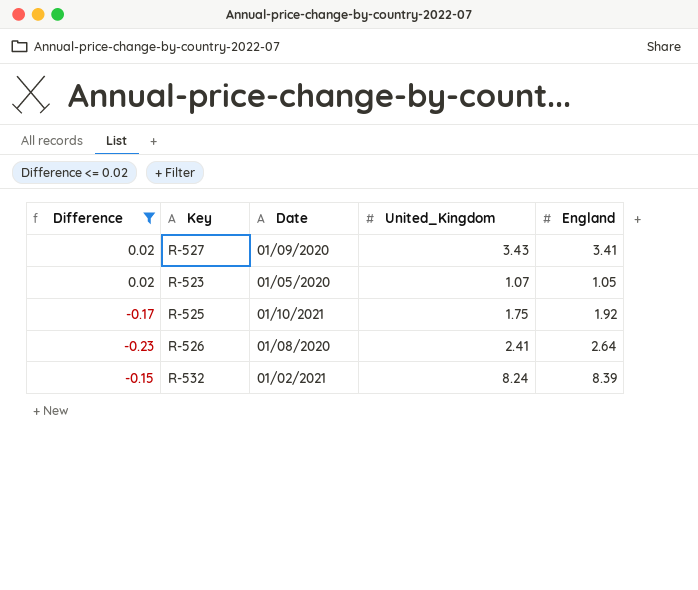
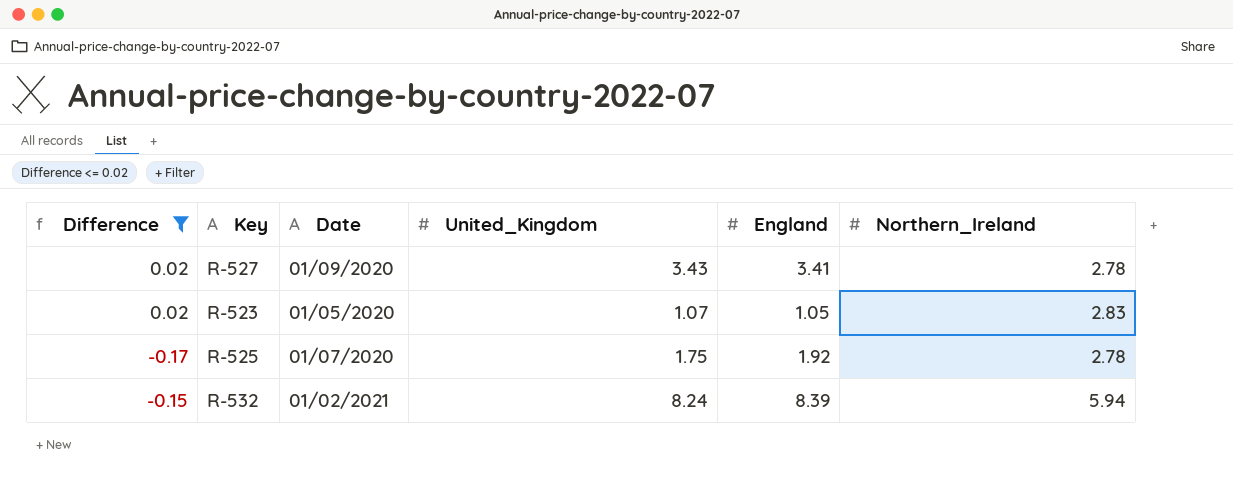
column Northern_Ireland | position: none -> 6
row R-526: -0.23 | 01/08/2020 | 2.41 | 2.64 -> none
R-525 | Date: 01/10/2021 -> 01/07/2020

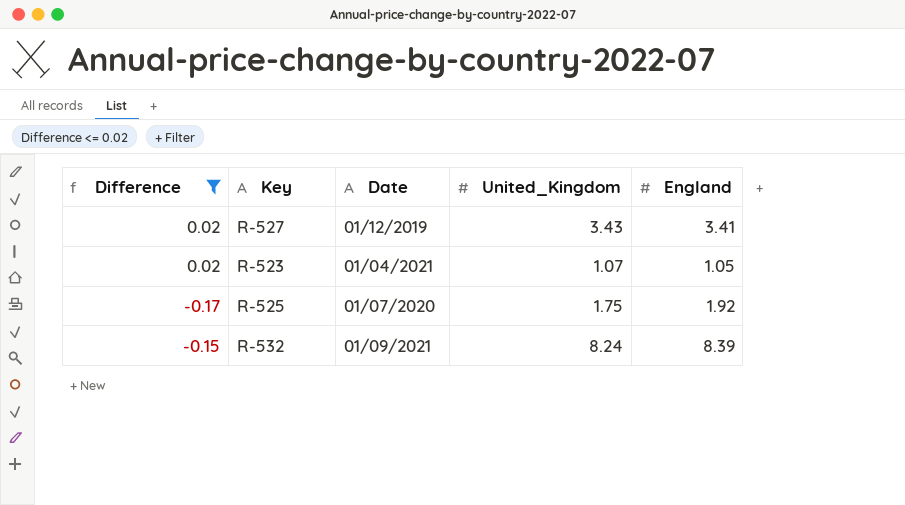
column Northern_Ireland | position: 6 -> none
R-527 | Date: 01/09/2020 -> 01/12/2019
R-523 | Date: 01/05/2020 -> 01/04/2021
R-532 | Date: 01/02/2021 -> 01/09/2021

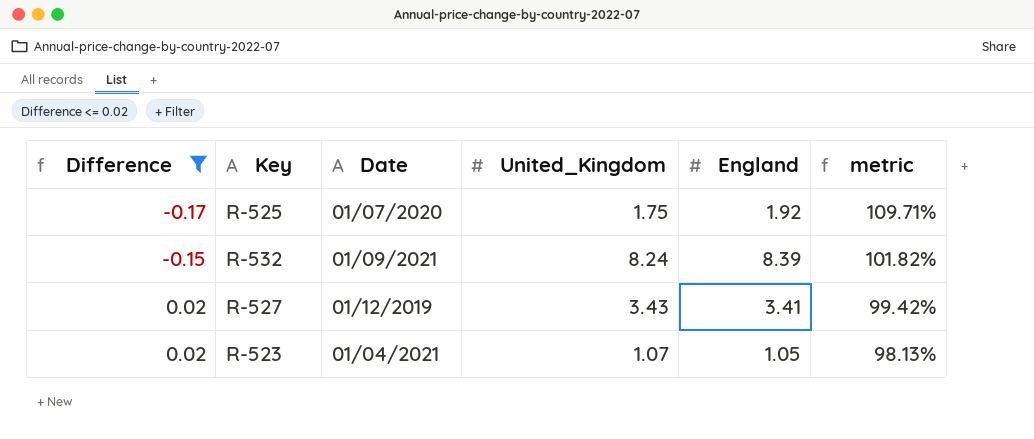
row order: none -> Difference ascending
column metric | formula: none -> [England] / [United_Kingdom]

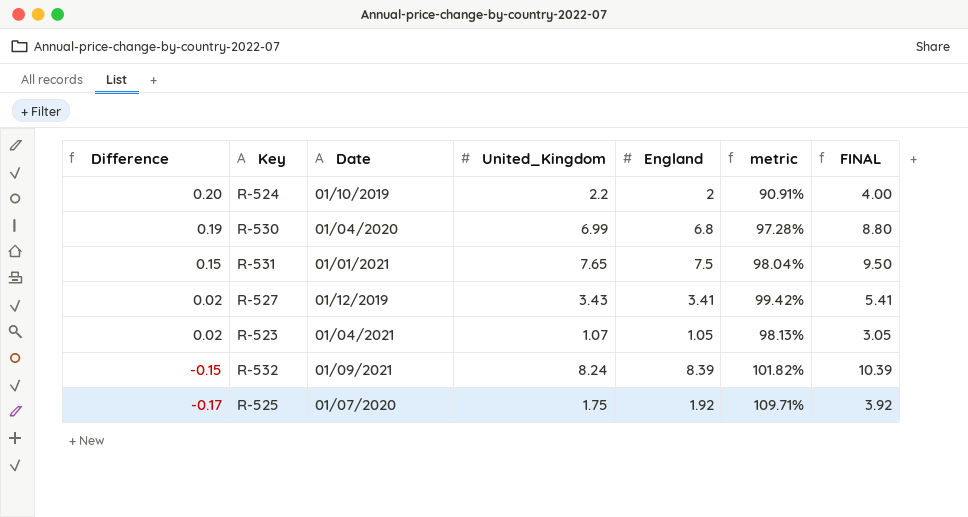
filter: Difference <= 0.02 -> none
row order: Difference ascending -> Difference descending
column FINAL | formula: none -> [England] + 2

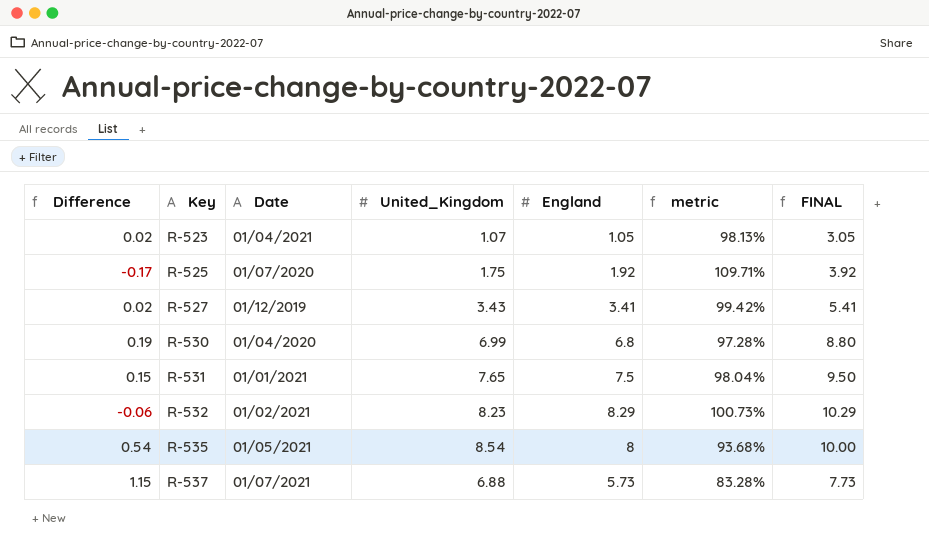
row order: Difference descending -> Key ascending
row R-524: 0.20 | 01/10/2019 | 2.2 | 2 | 90.91% | 4.00 -> none
R-532 | Difference: -0.15 -> -0.06
R-532 | Date: 01/09/2021 -> 01/02/2021
R-532 | United_Kingdom: 8.24 -> 8.23
R-532 | England: 8.39 -> 8.29
R-532 | metric: 101.82% -> 100.73%
R-532 | FINAL: 10.39 -> 10.29
row R-535: none -> 0.54 | 01/05/2021 | 8.54 | 8 | 93.68% | 10.00
row R-537: none -> 1.15 | 01/07/2021 | 6.88 | 5.73 | 83.28% | 7.73

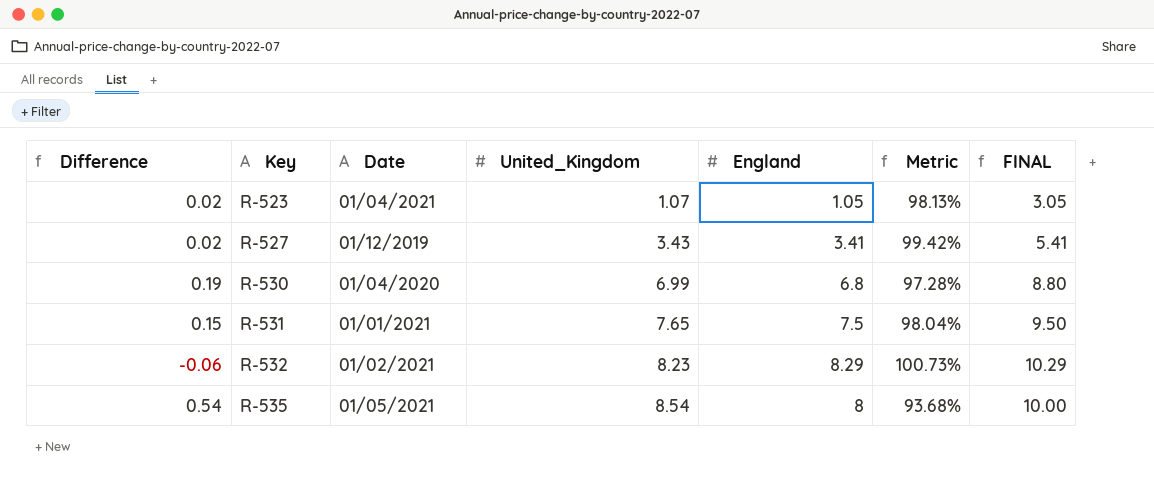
column name: metric -> Metric
row R-525: -0.17 | 01/07/2020 | 1.75 | 1.92 | 109.71% | 3.92 -> none
row R-537: 1.15 | 01/07/2021 | 6.88 | 5.73 | 83.28% | 7.73 -> none

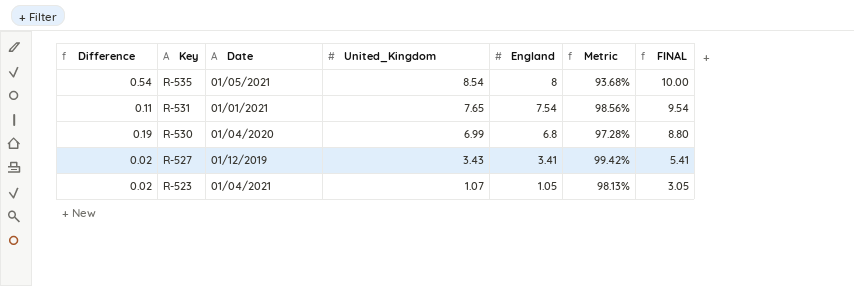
row order: Key ascending -> Key descending
row R-532: -0.06 | 01/02/2021 | 8.23 | 8.29 | 100.73% | 10.29 -> none
R-531 | Difference: 0.15 -> 0.11
R-531 | England: 7.5 -> 7.54
R-531 | Metric: 98.04% -> 98.56%
R-531 | FINAL: 9.50 -> 9.54

